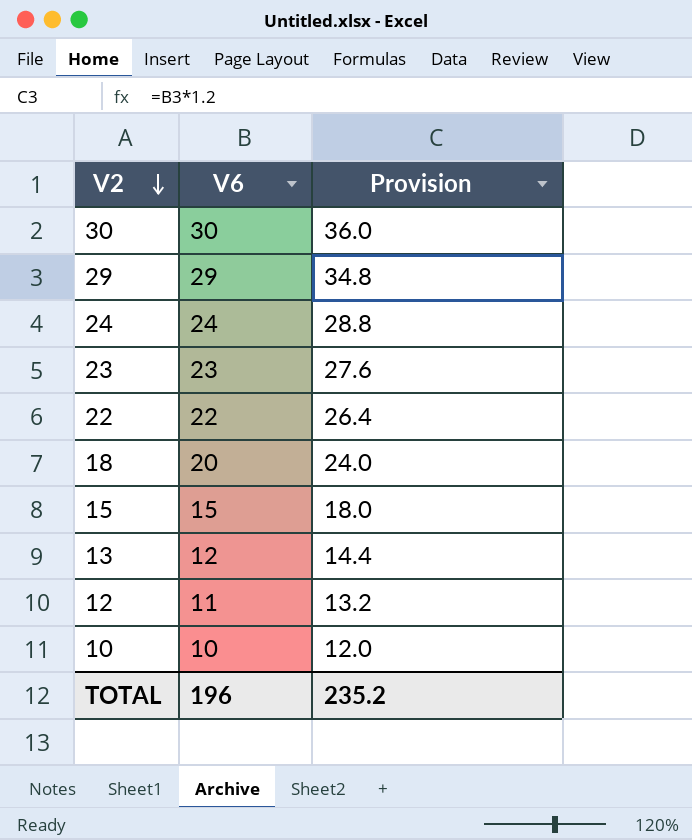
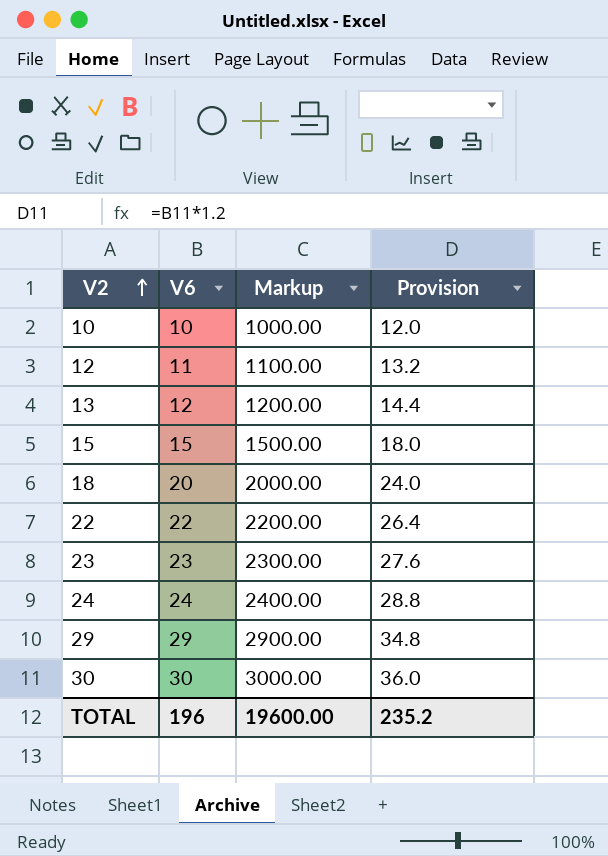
row order: V2 descending -> V2 ascending
column Markup | formula: none -> [V6] * 100

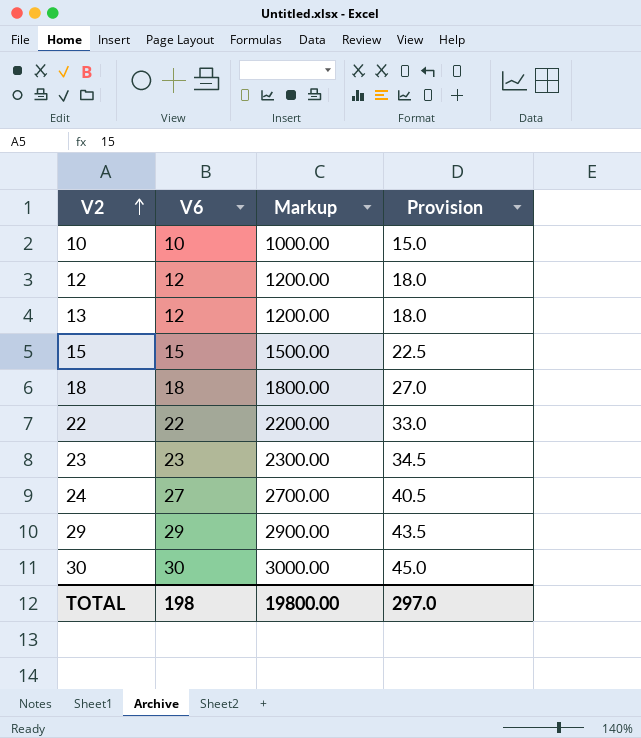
column Provision | formula: [V6] * 1.2 -> [V6] * 1.5
12 | V6: 11 -> 12
12 | Markup: 1100.00 -> 1200.00
18 | V6: 20 -> 18
18 | Markup: 2000.00 -> 1800.00
24 | V6: 24 -> 27
24 | Markup: 2400.00 -> 2700.00
TOTAL | V6: 196 -> 198
TOTAL | Markup: 19600.00 -> 19800.00
TOTAL | Provision: 235.2 -> 297.0

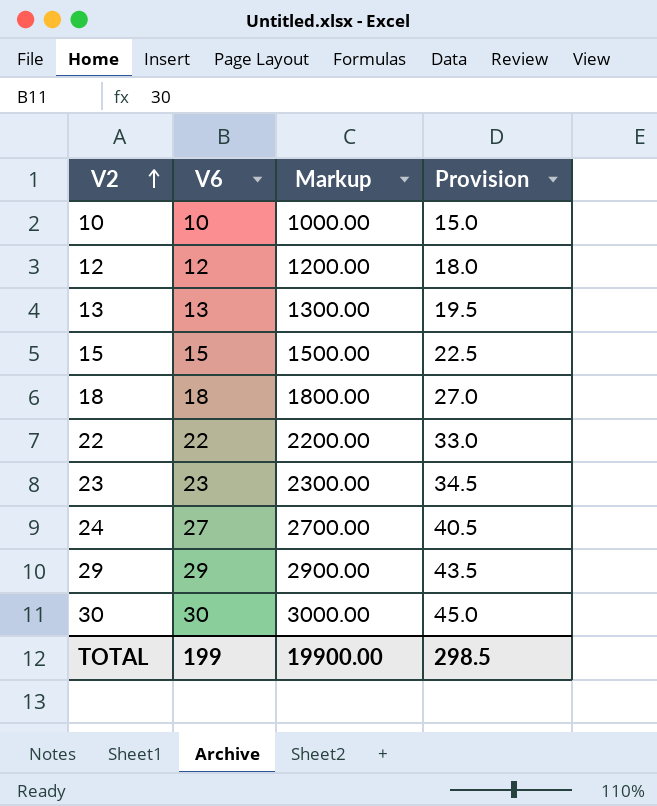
13 | V6: 12 -> 13
13 | Markup: 1200.00 -> 1300.00
13 | Provision: 18.0 -> 19.5
TOTAL | V6: 198 -> 199
TOTAL | Markup: 19800.00 -> 19900.00
TOTAL | Provision: 297.0 -> 298.5

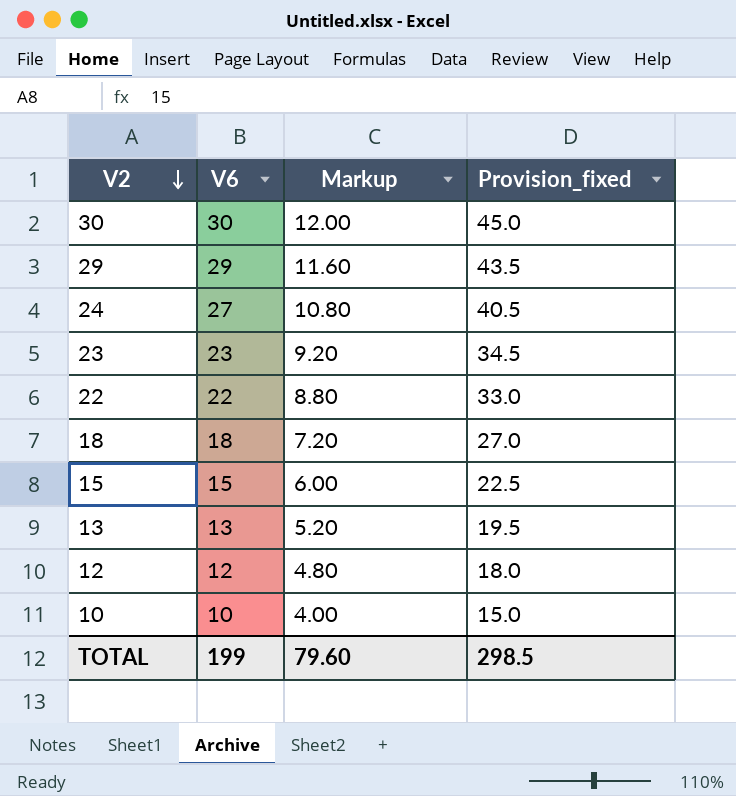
row order: V2 ascending -> V2 descending
column Markup | formula: [V6] * 100 -> [V6] * 0.4
column name: Provision -> Provision_fixed
TOTAL | Markup: 19900.00 -> 79.60

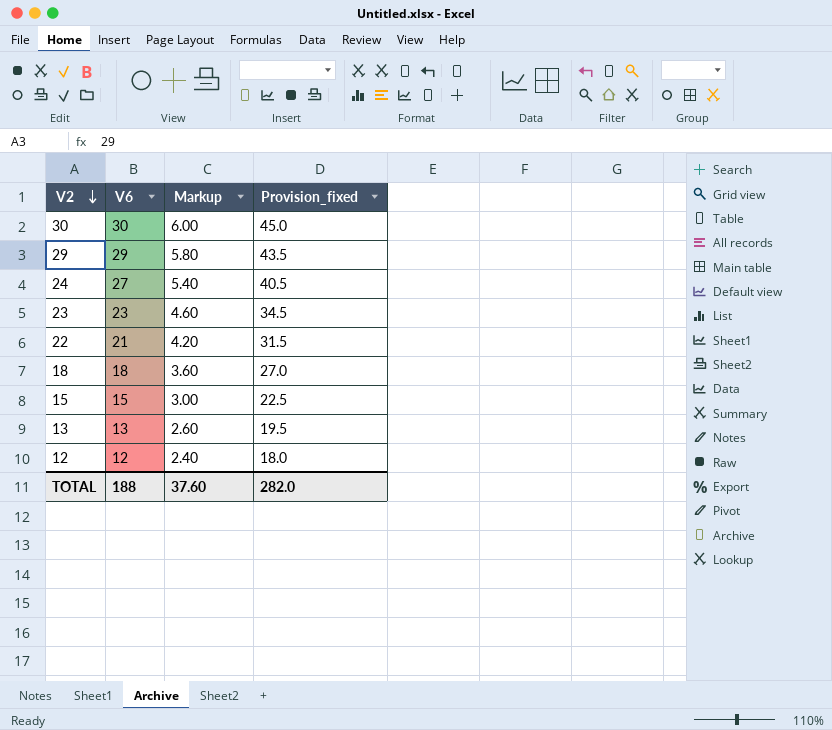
column Markup | formula: [V6] * 0.4 -> [V6] * 0.2
row 10: 10 | 4.00 | 15.0 -> none
22 | V6: 22 -> 21
22 | Provision_fixed: 33.0 -> 31.5
TOTAL | V6: 199 -> 188
TOTAL | Markup: 79.60 -> 37.60
TOTAL | Provision_fixed: 298.5 -> 282.0

